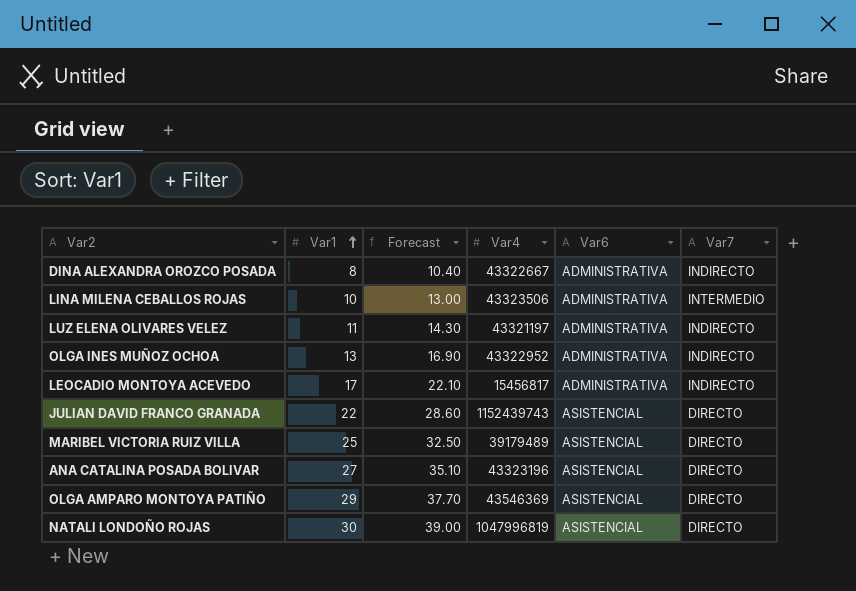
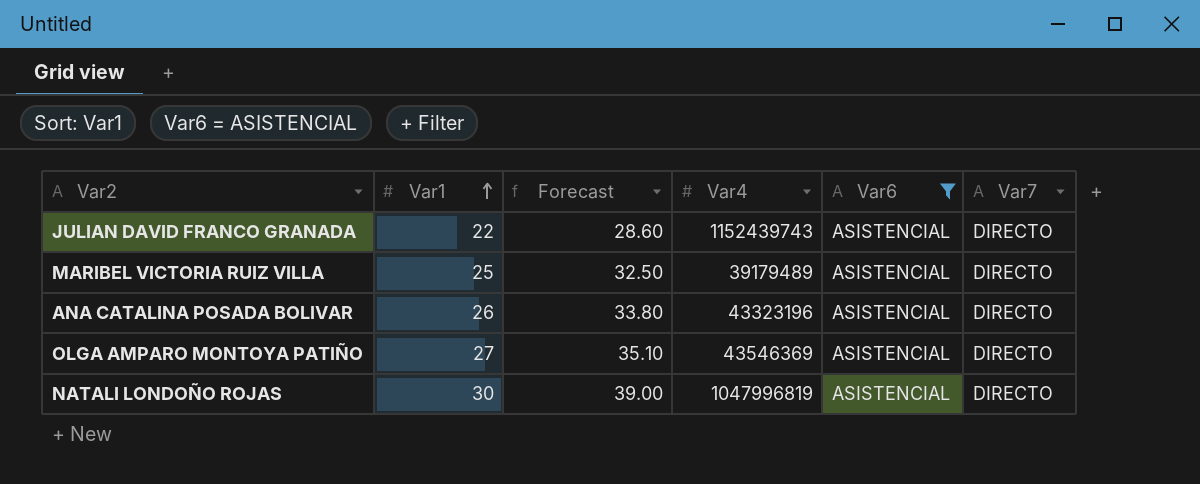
filter: none -> Var6 = ASISTENCIAL
ANA CATALINA POSADA BOLIVAR | Var1: 27 -> 26
ANA CATALINA POSADA BOLIVAR | Forecast: 35.10 -> 33.80
OLGA AMPARO MONTOYA PATIÑO | Var1: 29 -> 27
OLGA AMPARO MONTOYA PATIÑO | Forecast: 37.70 -> 35.10

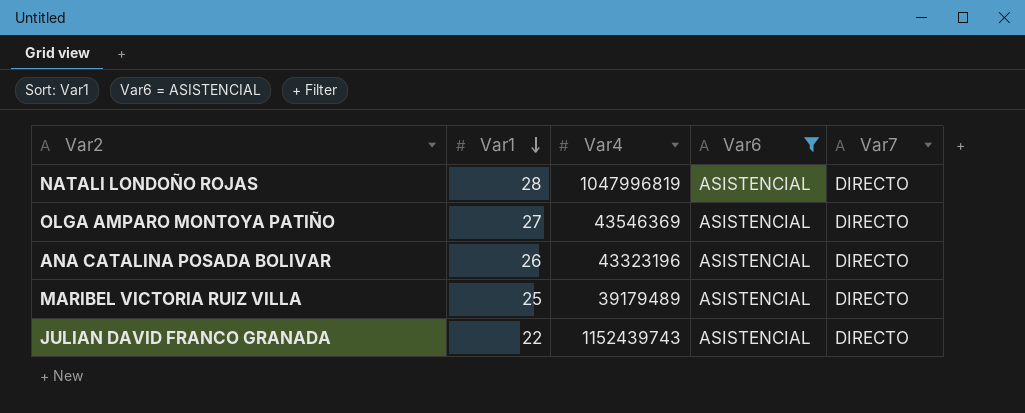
row order: Var1 ascending -> Var1 descending
column Forecast | formula: [Var1] * 1.3 -> none
NATALI LONDOÑO ROJAS | Var1: 30 -> 28

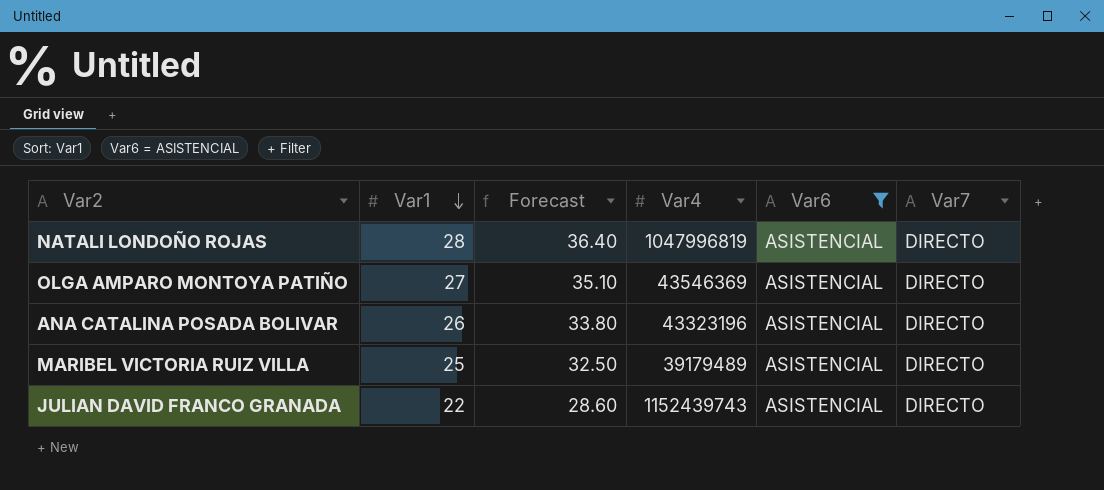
column Forecast | formula: none -> [Var1] * 1.3

